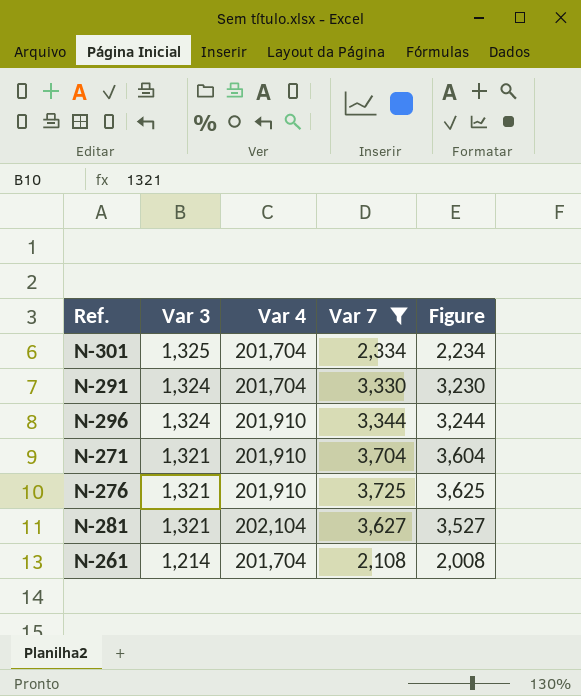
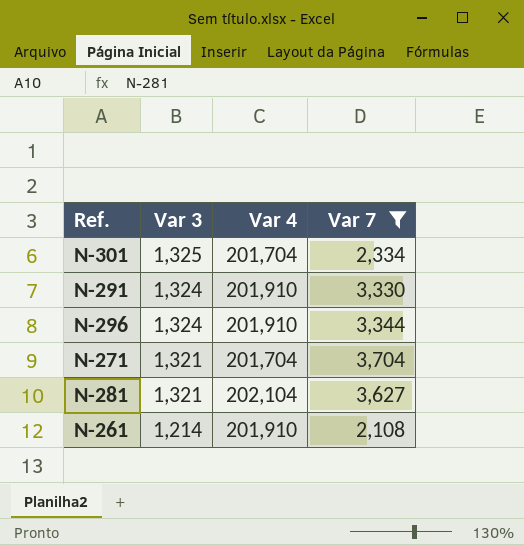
column Figure | formula: [Var 7] - 100 -> none
row N-276: 1,321 | 201,910 | 3,725 | 3,625 -> none
N-291 | Var 4: 201,704 -> 201,910
N-271 | Var 4: 201,910 -> 201,704
N-261 | Var 4: 201,704 -> 201,910

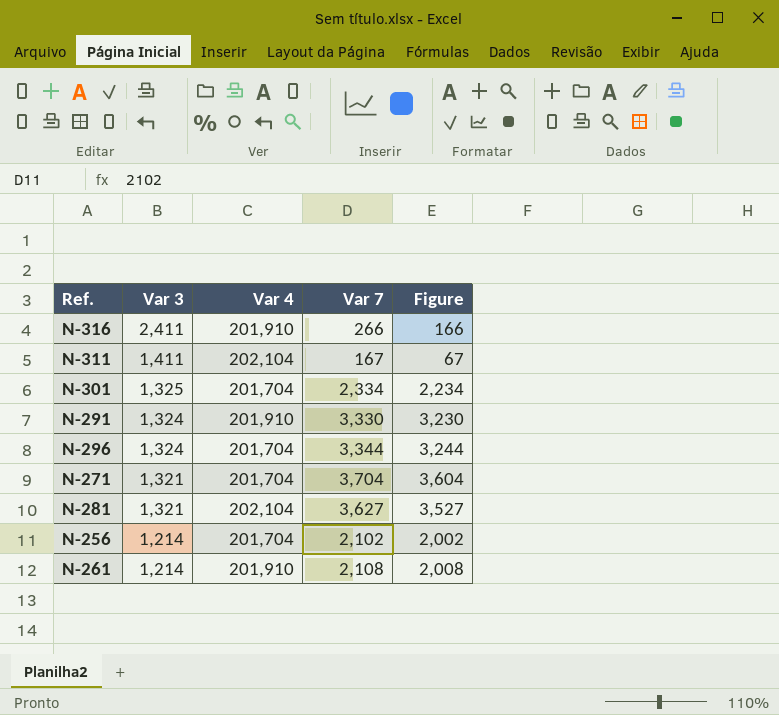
filter: Var 7 >= 2,108 -> none
column Figure | formula: none -> [Var 7] - 100
N-296 | Var 4: 201,910 -> 201,704

